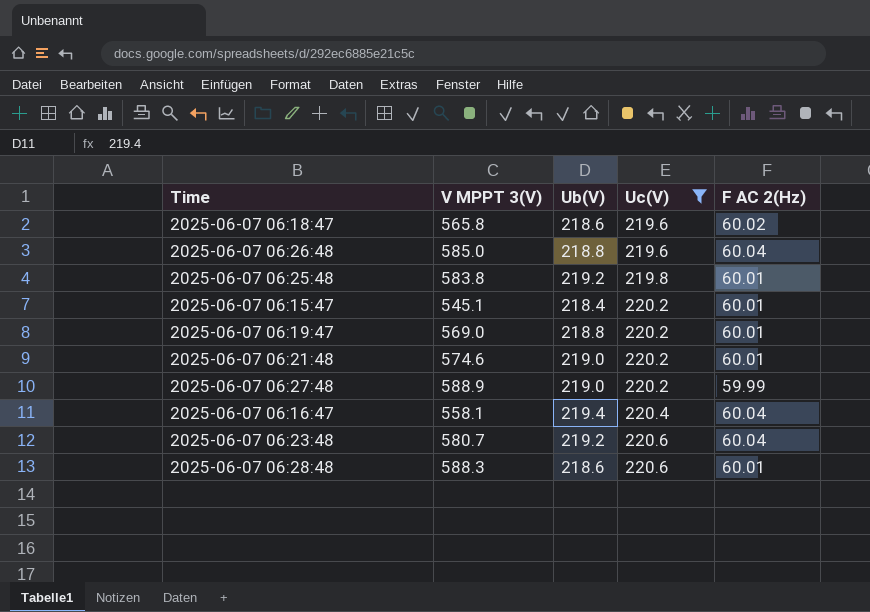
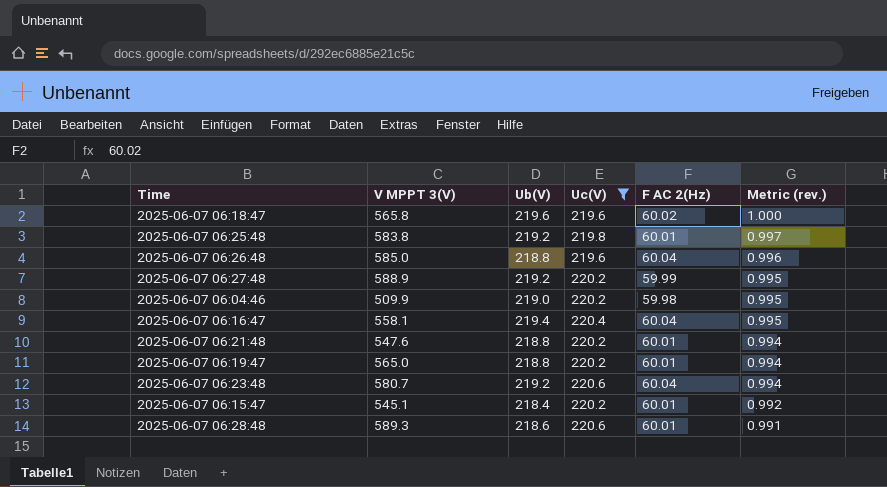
row order: Uc(V) ascending -> Metric (rev.) descending
column Metric (rev.) | formula: none -> [Ub(V)] / [Uc(V)]
2025-06-07 06:18:47 | Ub(V): 218.6 -> 219.6
2025-06-07 06:27:48 | Ub(V): 219.0 -> 219.2
row 2025-06-07 06:04:46: none -> 509.9 | 219.0 | 220.2 | 59.98 | 0.995
2025-06-07 06:21:48 | V MPPT 3(V): 574.6 -> 547.6
2025-06-07 06:21:48 | Ub(V): 219.0 -> 218.8
2025-06-07 06:19:47 | V MPPT 3(V): 569.0 -> 565.0
2025-06-07 06:28:48 | V MPPT 3(V): 588.3 -> 589.3

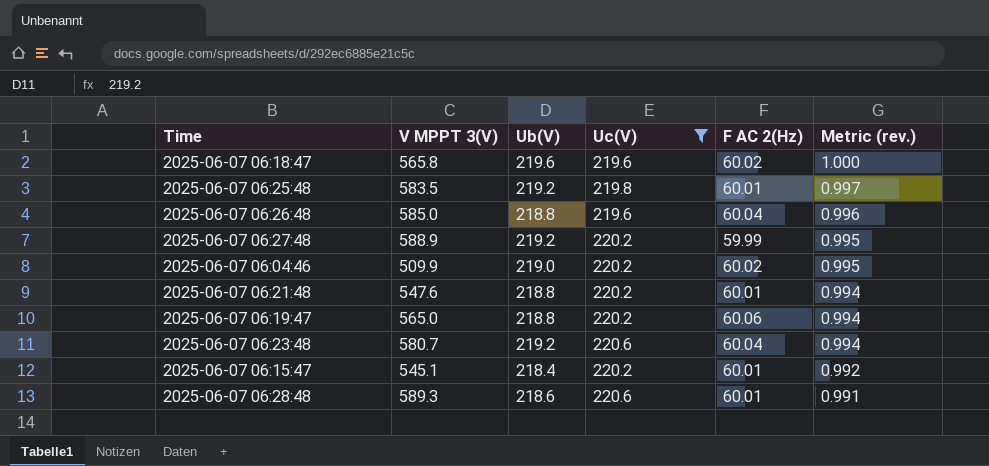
row 2025-06-07 06:16:47: 558.1 | 219.4 | 220.4 | 60.04 | 0.995 -> none
2025-06-07 06:25:48 | V MPPT 3(V): 583.8 -> 583.5
2025-06-07 06:04:46 | F AC 2(Hz): 59.98 -> 60.02
2025-06-07 06:19:47 | F AC 2(Hz): 60.01 -> 60.06

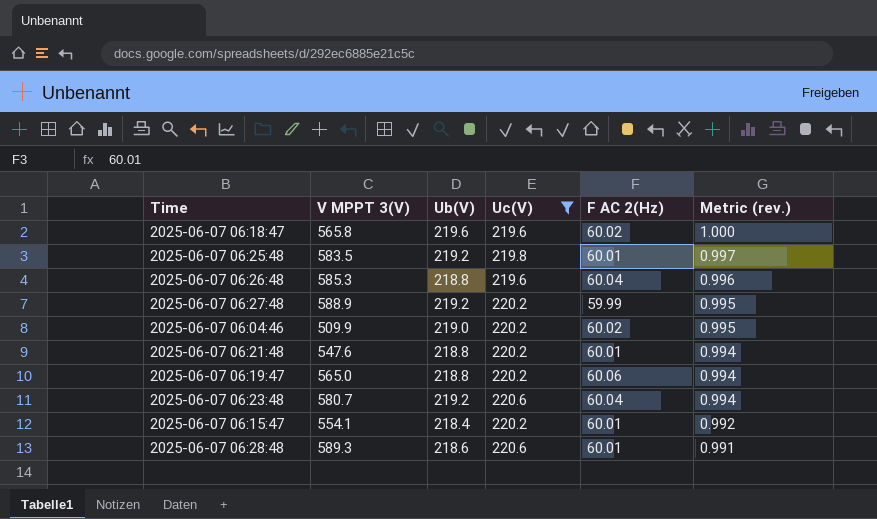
2025-06-07 06:26:48 | V MPPT 3(V): 585.0 -> 585.3
2025-06-07 06:15:47 | V MPPT 3(V): 545.1 -> 554.1

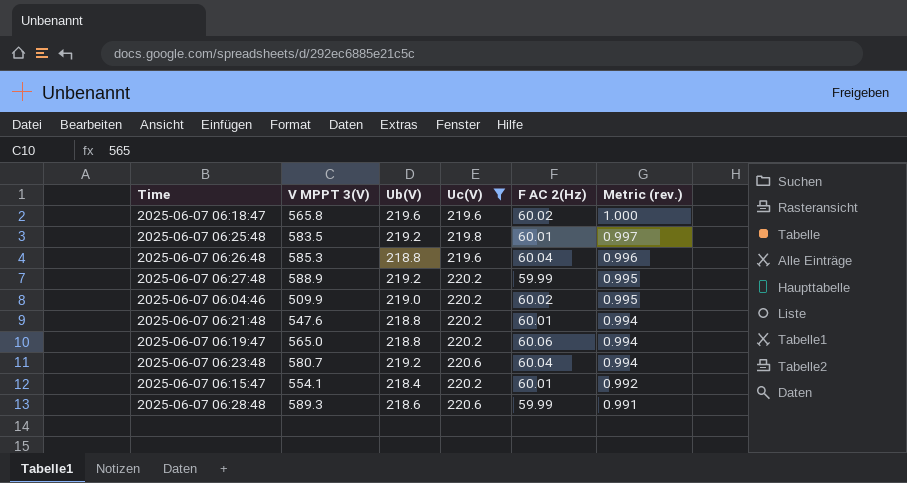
2025-06-07 06:28:48 | F AC 2(Hz): 60.01 -> 59.99

